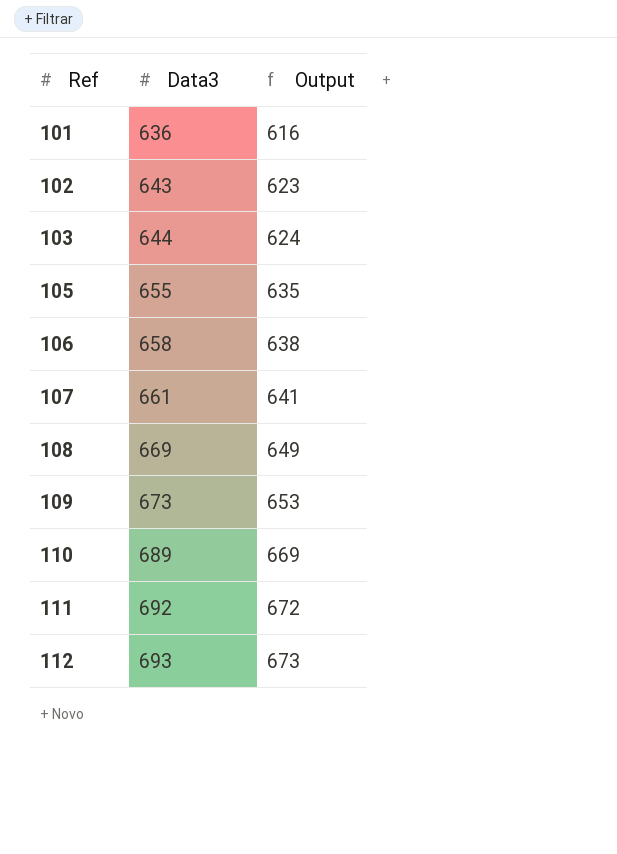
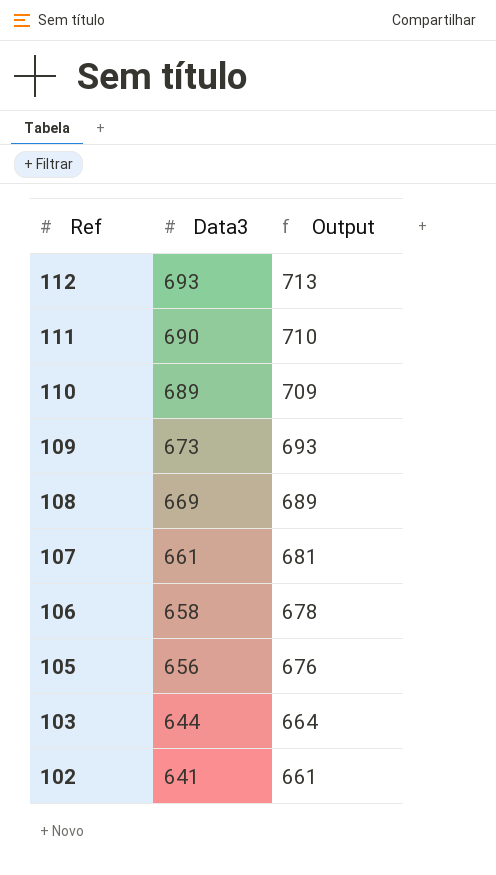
row order: Ref ascending -> Ref descending
column Output | formula: [Data3] - 20 -> [Data3] + 20
row 101: 636 | 616 -> none
111 | Data3: 692 -> 690
105 | Data3: 655 -> 656
102 | Data3: 643 -> 641

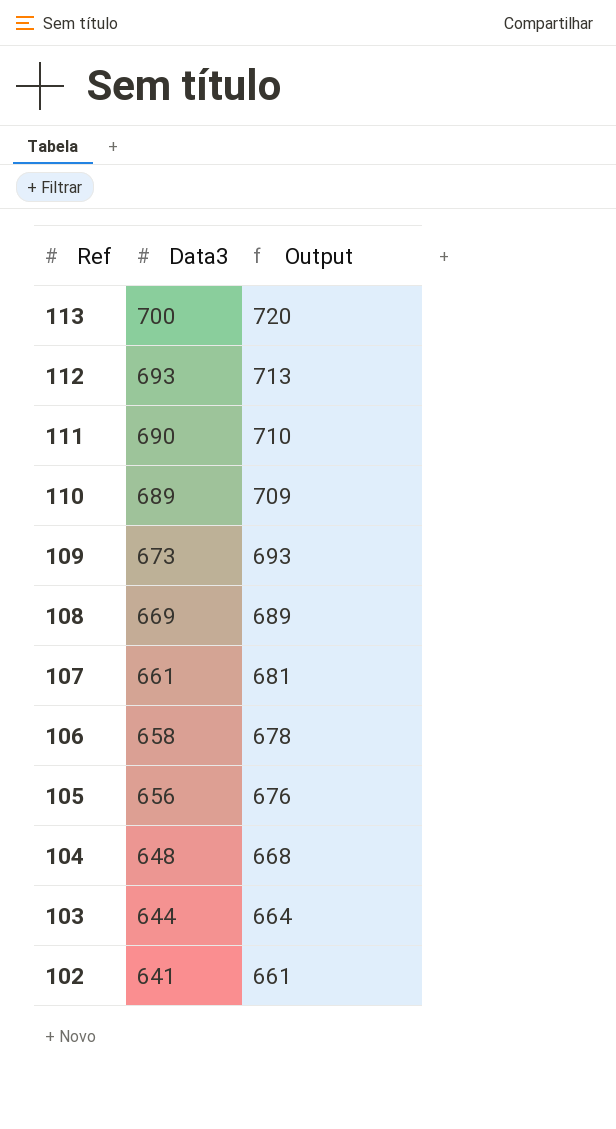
row 113: none -> 700 | 720
row 104: none -> 648 | 668

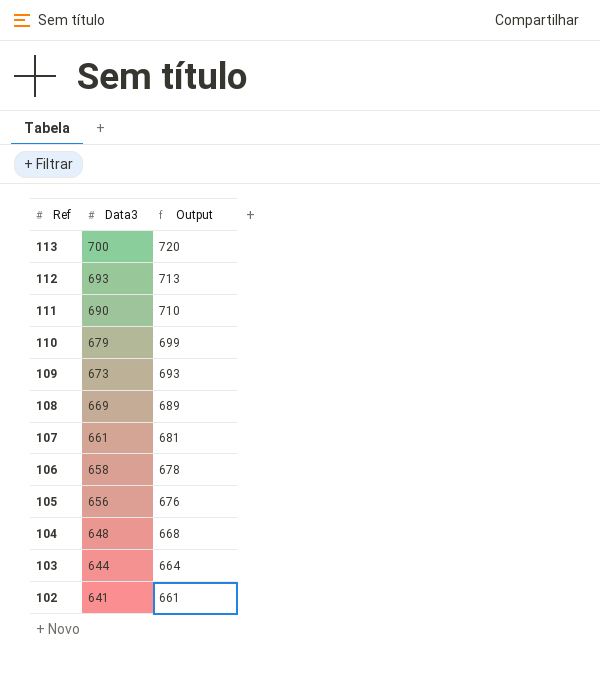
110 | Data3: 689 -> 679
110 | Output: 709 -> 699

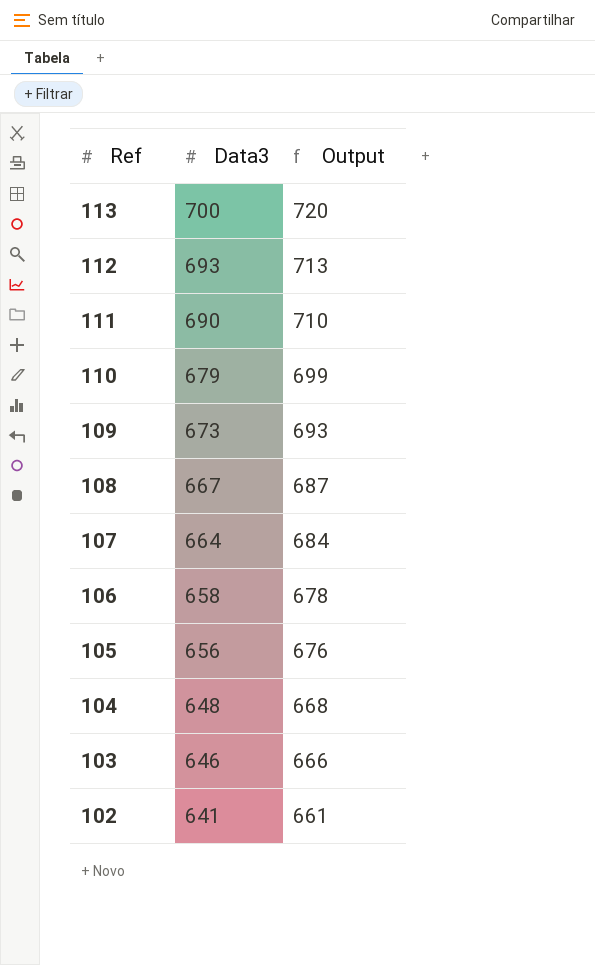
108 | Data3: 669 -> 667
108 | Output: 689 -> 687
107 | Data3: 661 -> 664
107 | Output: 681 -> 684
103 | Data3: 644 -> 646
103 | Output: 664 -> 666

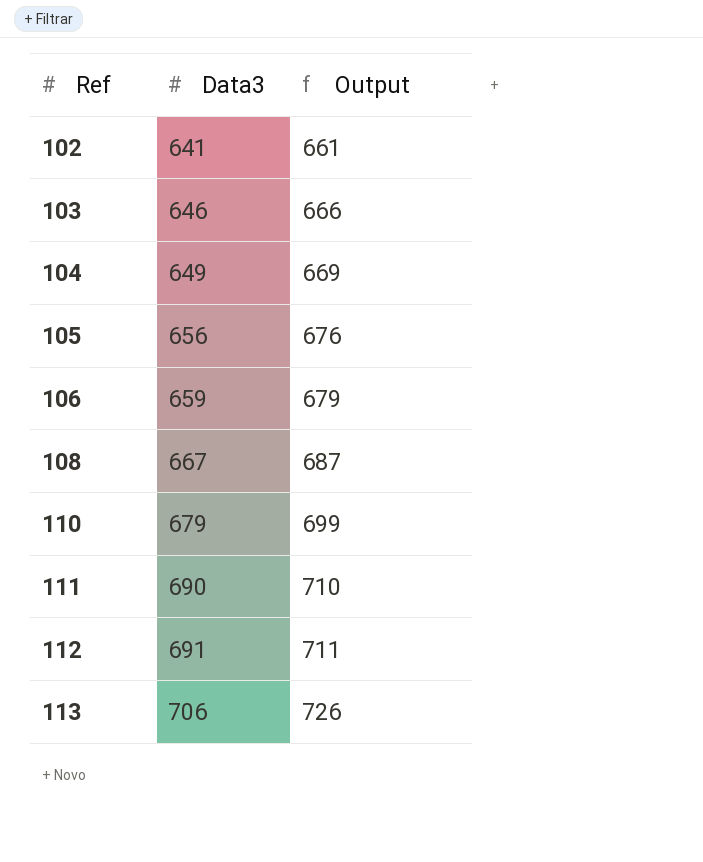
row order: Ref descending -> Ref ascending
row 109: 673 | 693 -> none
row 107: 664 | 684 -> none
104 | Data3: 648 -> 649
104 | Output: 668 -> 669
106 | Data3: 658 -> 659
106 | Output: 678 -> 679
112 | Data3: 693 -> 691
112 | Output: 713 -> 711
113 | Data3: 700 -> 706
113 | Output: 720 -> 726

